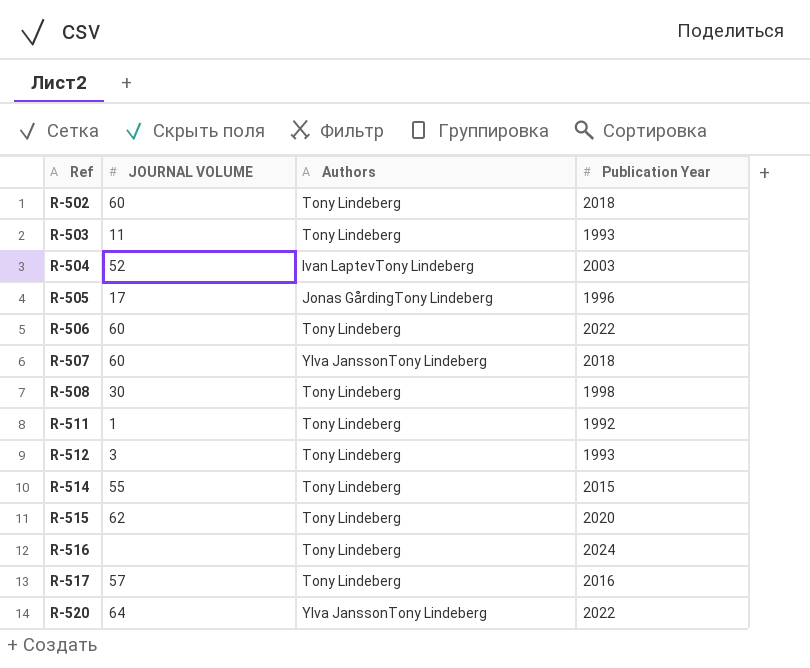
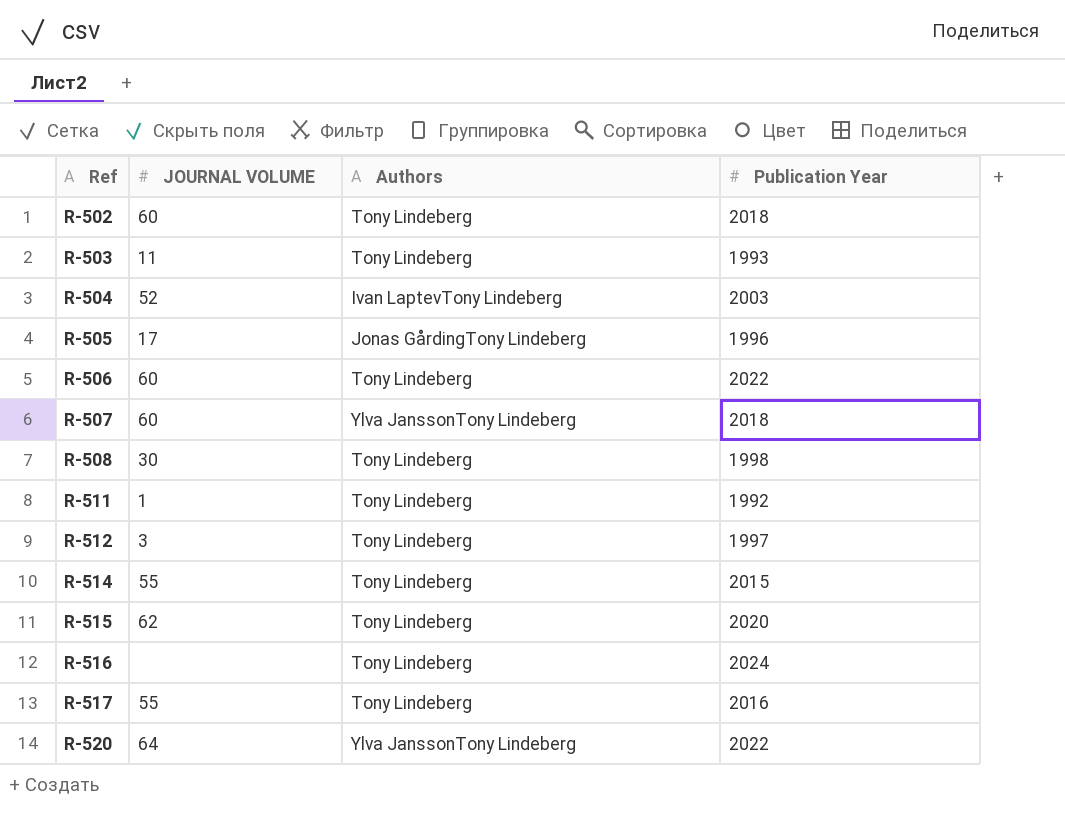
R-512 | Publication Year: 1993 -> 1997
R-517 | JOURNAL VOLUME: 57 -> 55

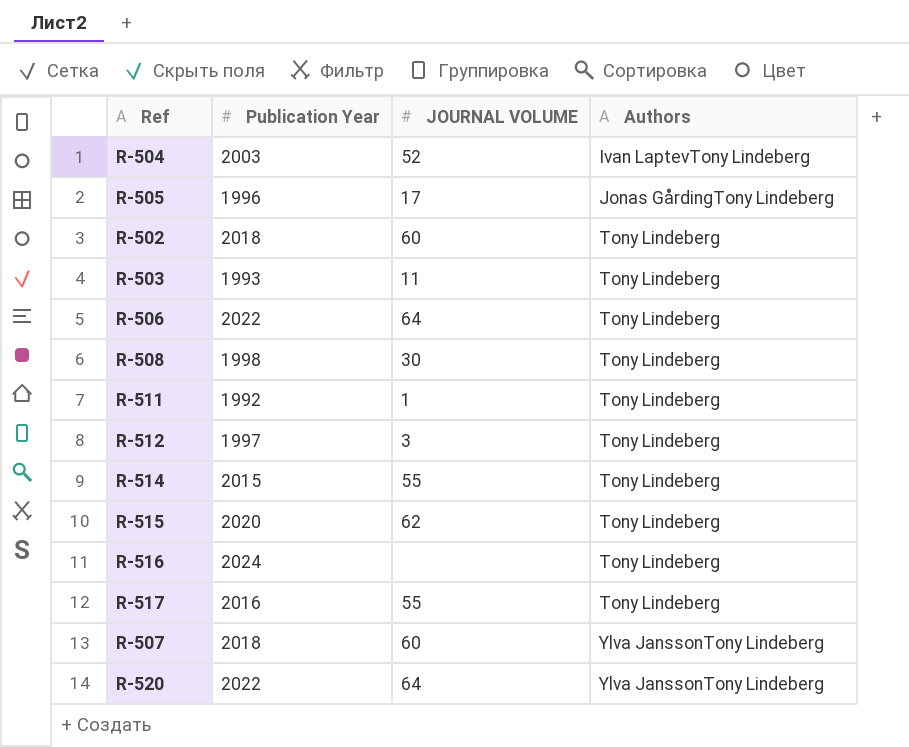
row order: Ref ascending -> Authors ascending
column Publication Year | position: 4 -> 2
R-506 | JOURNAL VOLUME: 60 -> 64

